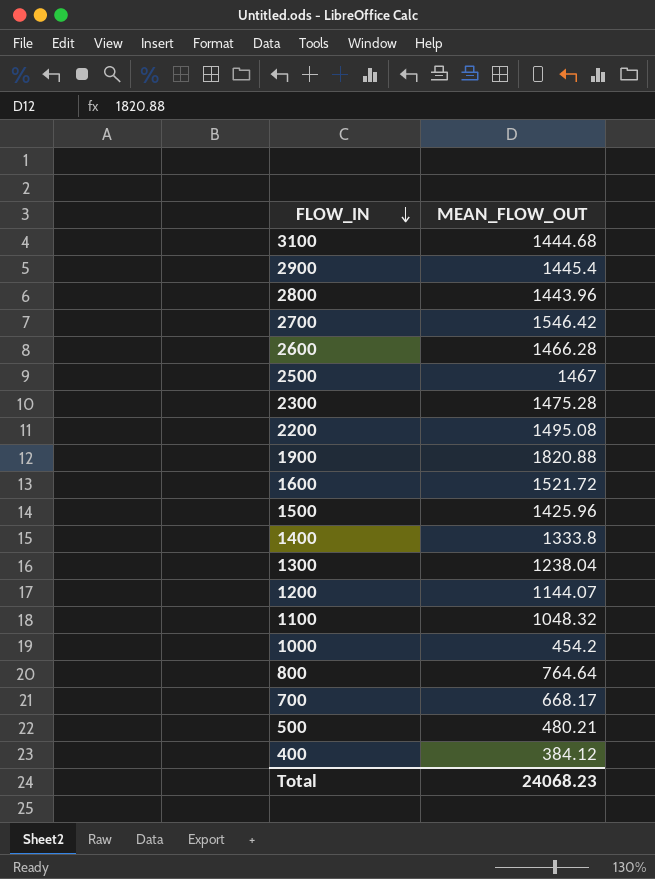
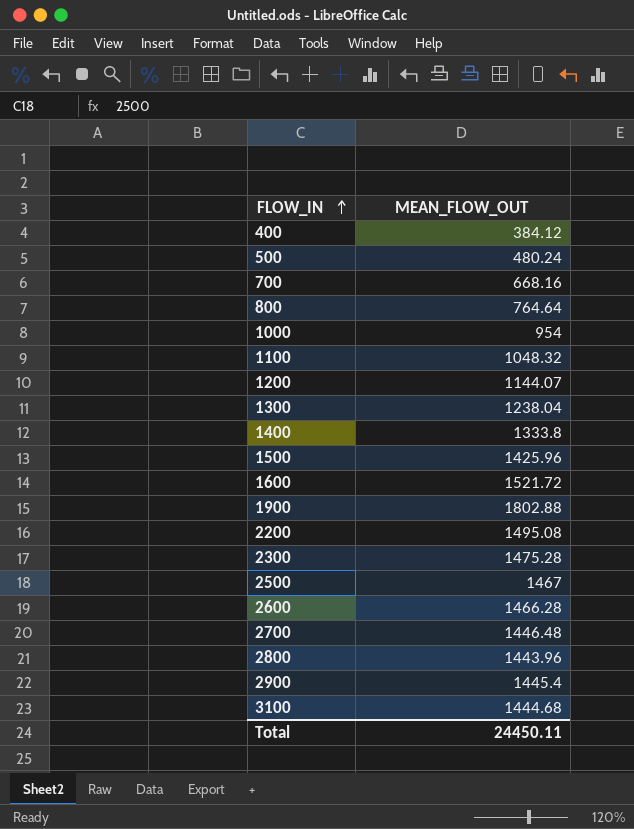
row order: FLOW_IN descending -> FLOW_IN ascending
500 | MEAN_FLOW_OUT: 480.21 -> 480.24
700 | MEAN_FLOW_OUT: 668.17 -> 668.16
1000 | MEAN_FLOW_OUT: 454.2 -> 954
1900 | MEAN_FLOW_OUT: 1820.88 -> 1802.88
2700 | MEAN_FLOW_OUT: 1546.42 -> 1446.48
Total | MEAN_FLOW_OUT: 24068.23 -> 24450.11

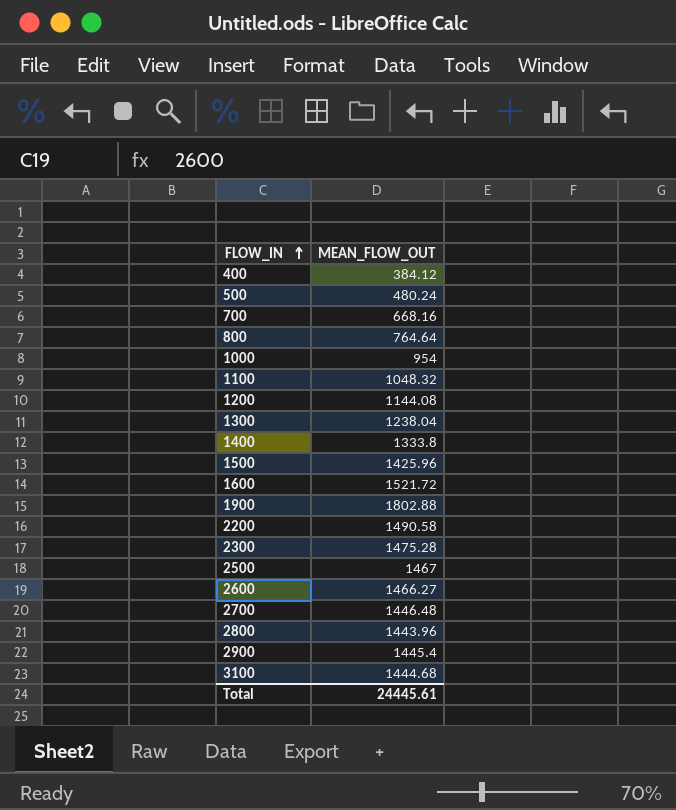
1200 | MEAN_FLOW_OUT: 1144.07 -> 1144.08
2200 | MEAN_FLOW_OUT: 1495.08 -> 1490.58
2600 | MEAN_FLOW_OUT: 1466.28 -> 1466.27
Total | MEAN_FLOW_OUT: 24450.11 -> 24445.61

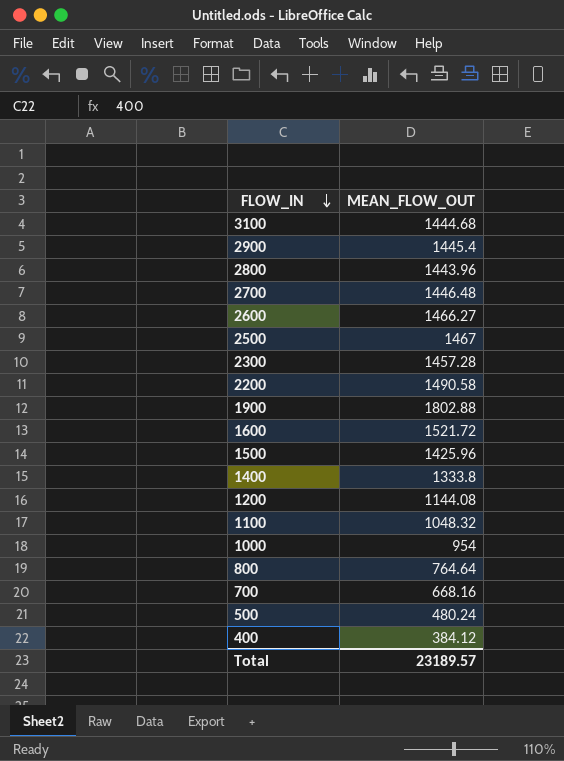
row order: FLOW_IN ascending -> FLOW_IN descending
row 1300: 1238.04 -> none
2300 | MEAN_FLOW_OUT: 1475.28 -> 1457.28
Total | MEAN_FLOW_OUT: 24445.61 -> 23189.57

